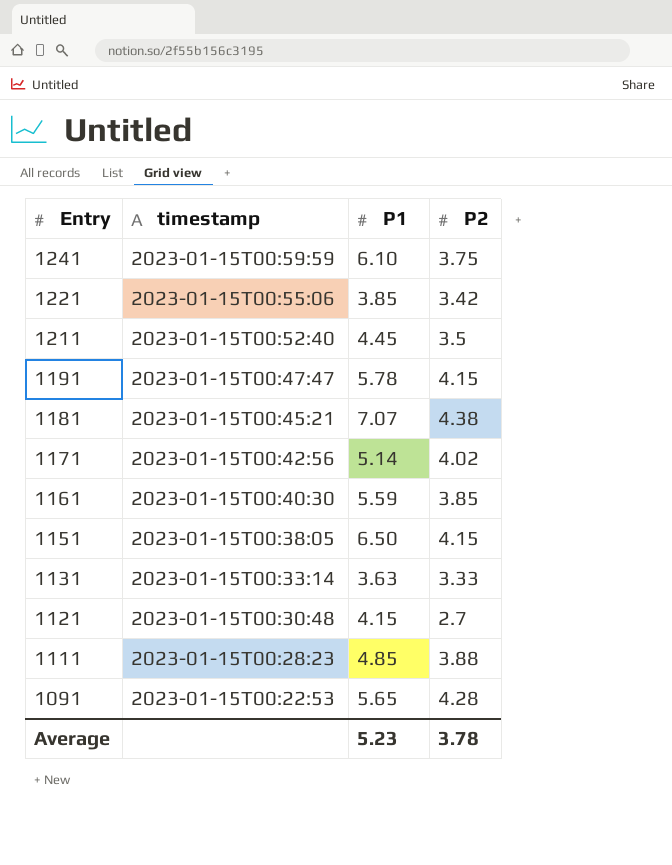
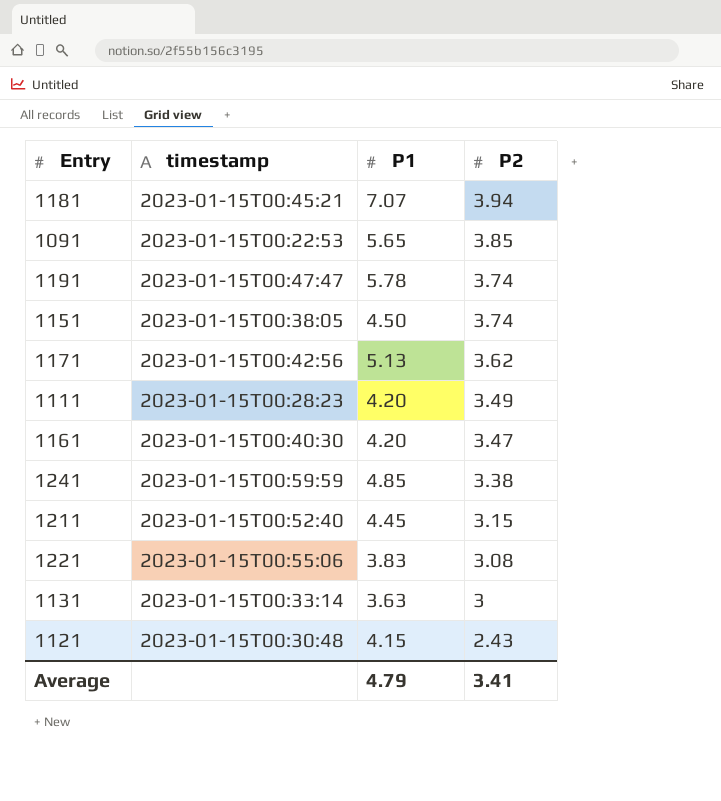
row order: Entry descending -> P2 descending
1181 | P2: 4.38 -> 3.94
1091 | P2: 4.28 -> 3.85
1191 | P2: 4.15 -> 3.74
1151 | P1: 6.50 -> 4.50
1151 | P2: 4.15 -> 3.74
1171 | P1: 5.14 -> 5.13
1171 | P2: 4.02 -> 3.62
1111 | P1: 4.85 -> 4.20
1111 | P2: 3.88 -> 3.49
1161 | P1: 5.59 -> 4.20
1161 | P2: 3.85 -> 3.47
1241 | P1: 6.10 -> 4.85
1241 | P2: 3.75 -> 3.38
1211 | P2: 3.5 -> 3.15
1221 | P1: 3.85 -> 3.83
1221 | P2: 3.42 -> 3.08
1131 | P2: 3.33 -> 3
1121 | P2: 2.7 -> 2.43
Average | P1: 5.23 -> 4.79
Average | P2: 3.78 -> 3.41

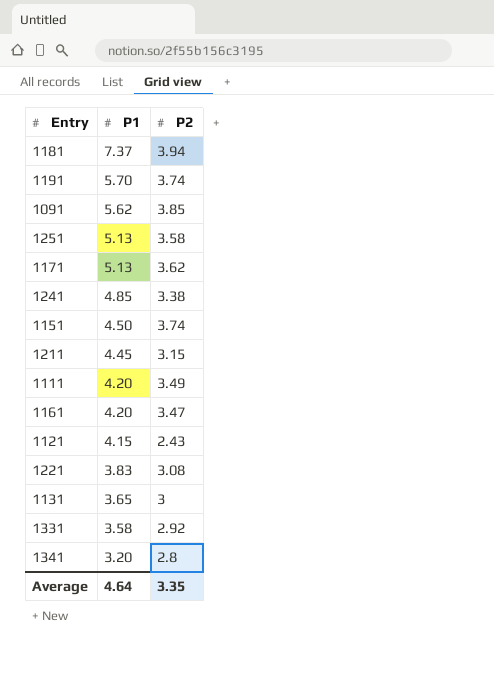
row order: P2 descending -> P1 descending
column timestamp | position: 2 -> none
1181 | P1: 7.07 -> 7.37
1191 | P1: 5.78 -> 5.70
1091 | P1: 5.65 -> 5.62
row 1251: none -> 5.13 | 3.58
1131 | P1: 3.63 -> 3.65
row 1331: none -> 3.58 | 2.92
row 1341: none -> 3.20 | 2.8
Average | P1: 4.79 -> 4.64
Average | P2: 3.41 -> 3.35

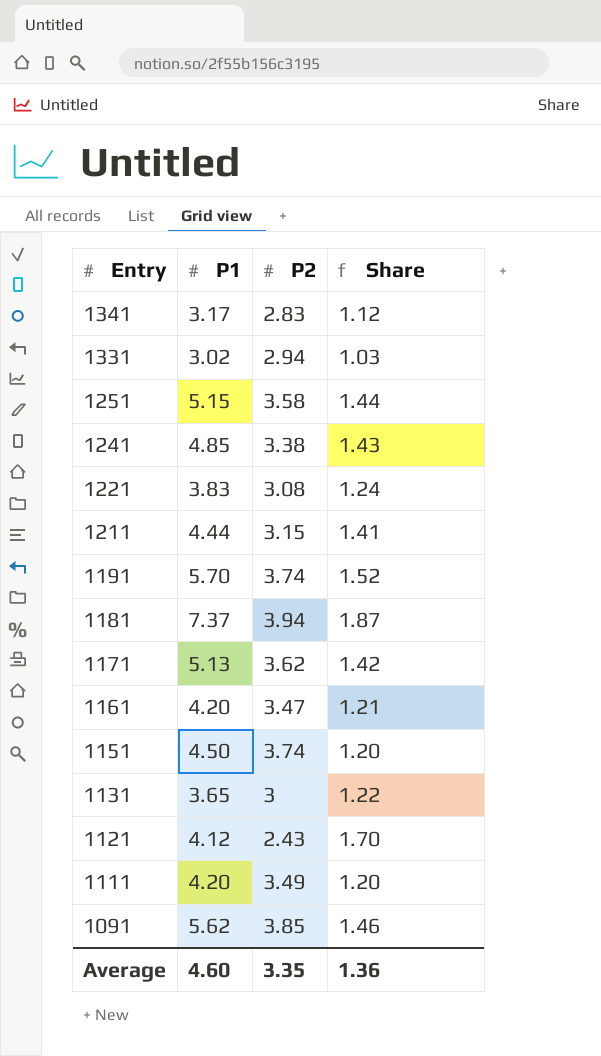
row order: P1 descending -> Entry descending
column Share | formula: none -> [P1] / [P2]
1341 | P1: 3.20 -> 3.17
1341 | P2: 2.8 -> 2.83
1331 | P1: 3.58 -> 3.02
1331 | P2: 2.92 -> 2.94
1251 | P1: 5.13 -> 5.15
1211 | P1: 4.45 -> 4.44
1121 | P1: 4.15 -> 4.12
Average | P1: 4.64 -> 4.60

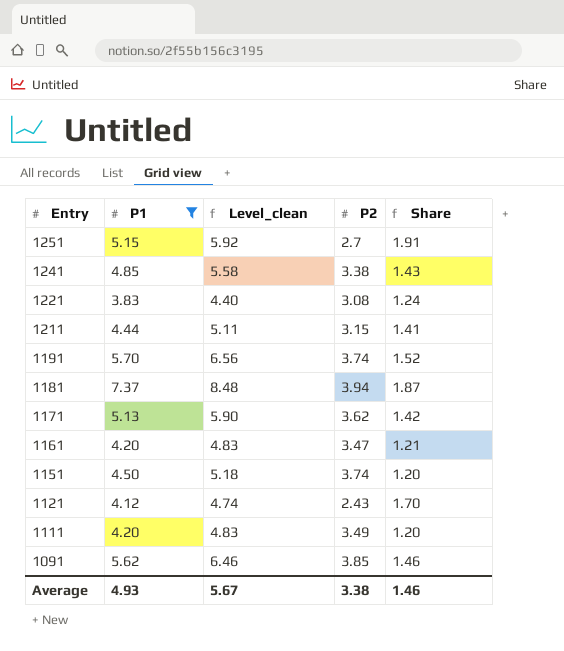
filter: none -> P1 >= 3.83
column Level_clean | formula: none -> [P1] * 1.15
1251 | P2: 3.58 -> 2.7
1251 | Share: 1.44 -> 1.91
Average | P1: 4.60 -> 4.93
Average | P2: 3.35 -> 3.38
Average | Share: 1.36 -> 1.46

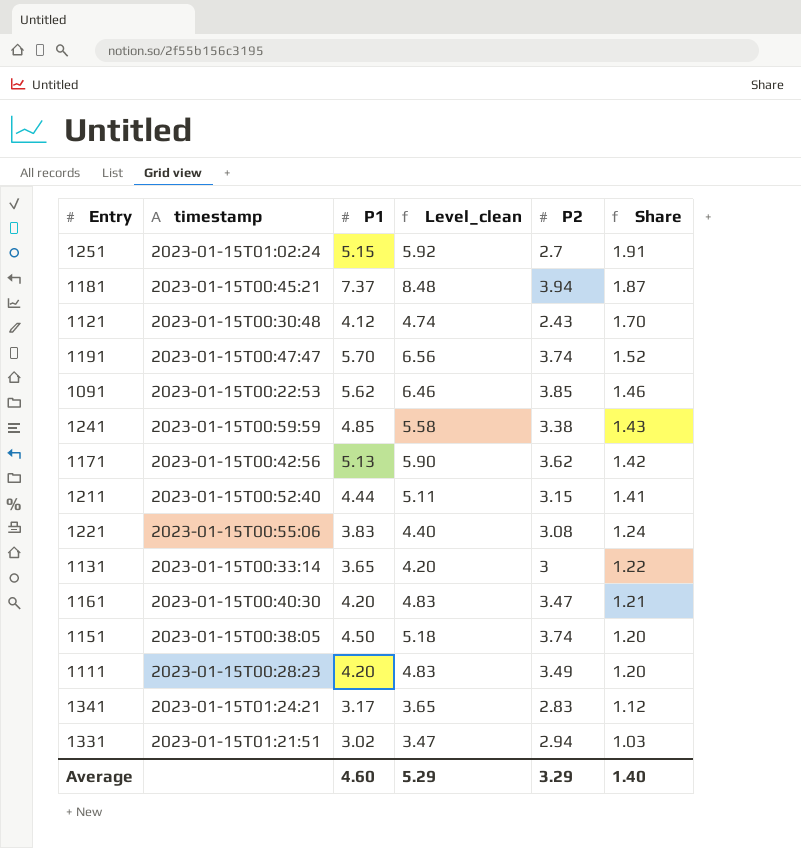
filter: P1 >= 3.83 -> none
row order: Entry descending -> Share descending
column timestamp | position: none -> 2
Average | P1: 4.93 -> 4.60
Average | Level_clean: 5.67 -> 5.29
Average | P2: 3.38 -> 3.29
Average | Share: 1.46 -> 1.40

